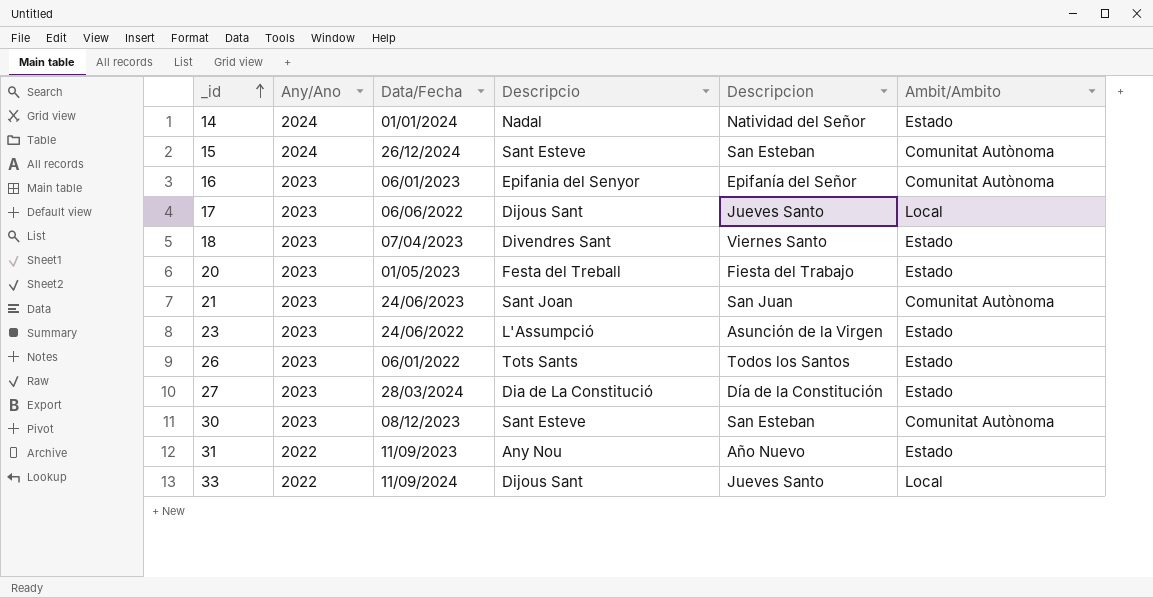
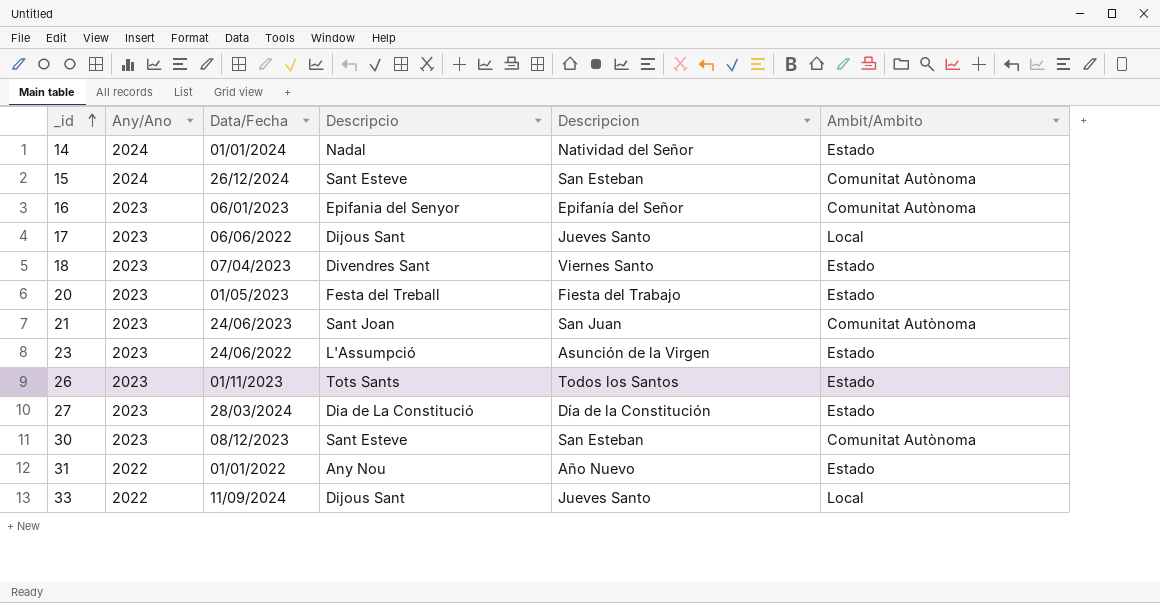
26 | Data/Fecha: 06/01/2022 -> 01/11/2023
31 | Data/Fecha: 11/09/2023 -> 01/01/2022

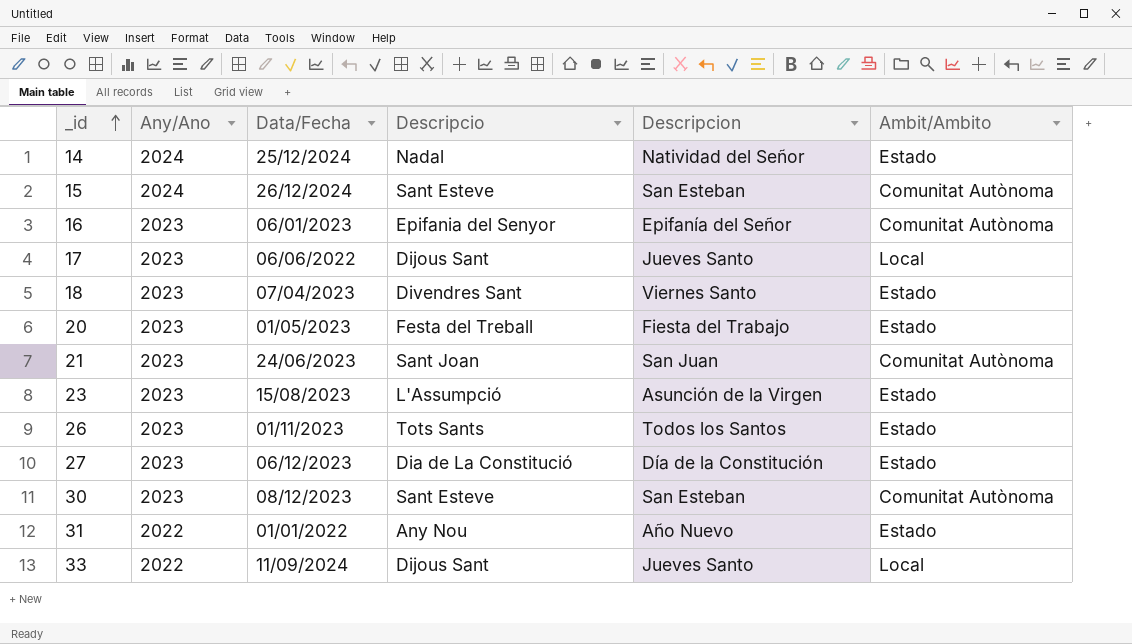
14 | Data/Fecha: 01/01/2024 -> 25/12/2024
23 | Data/Fecha: 24/06/2022 -> 15/08/2023
27 | Data/Fecha: 28/03/2024 -> 06/12/2023

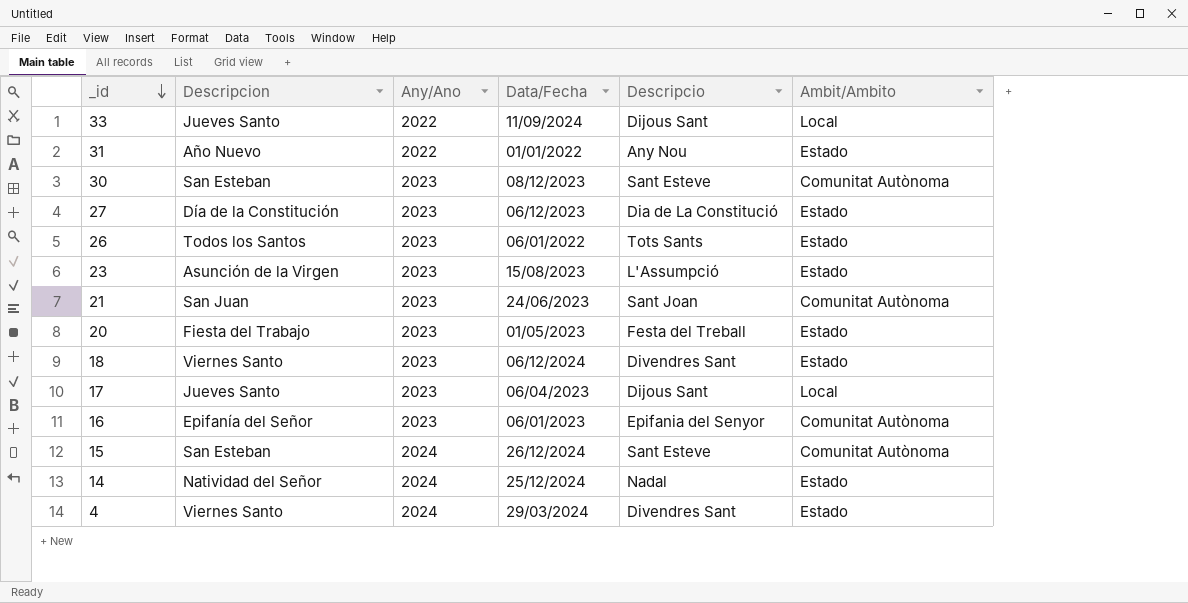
row order: _id ascending -> _id descending
column Descripcion | position: 5 -> 2
26 | Data/Fecha: 01/11/2023 -> 06/01/2022
18 | Data/Fecha: 07/04/2023 -> 06/12/2024
17 | Data/Fecha: 06/06/2022 -> 06/04/2023
row 4: none -> Viernes Santo | 2024 | 29/03/2024 | Divendres Sant | Estado

